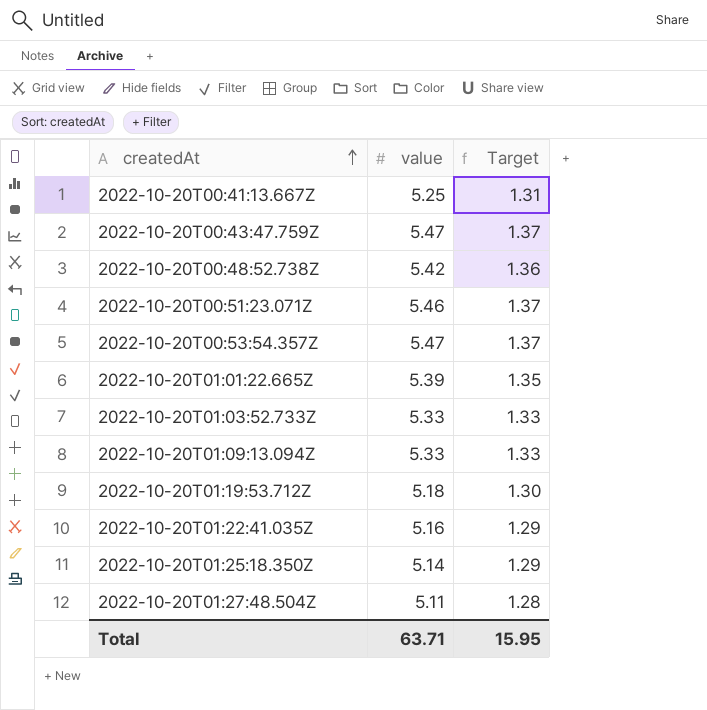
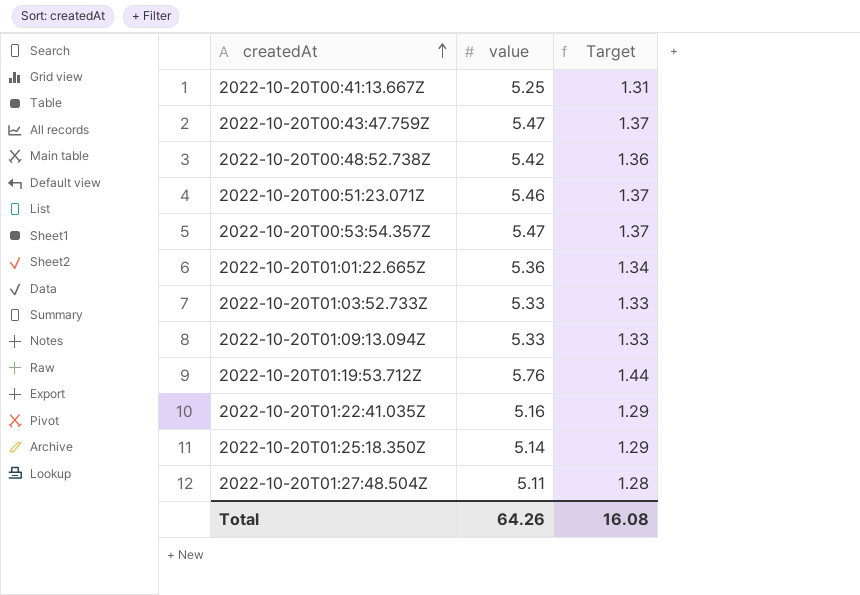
2022-10-20T01:01:22.665Z | value: 5.39 -> 5.36
2022-10-20T01:01:22.665Z | Target: 1.35 -> 1.34
2022-10-20T01:19:53.712Z | value: 5.18 -> 5.76
2022-10-20T01:19:53.712Z | Target: 1.30 -> 1.44
Total | value: 63.71 -> 64.26
Total | Target: 15.95 -> 16.08

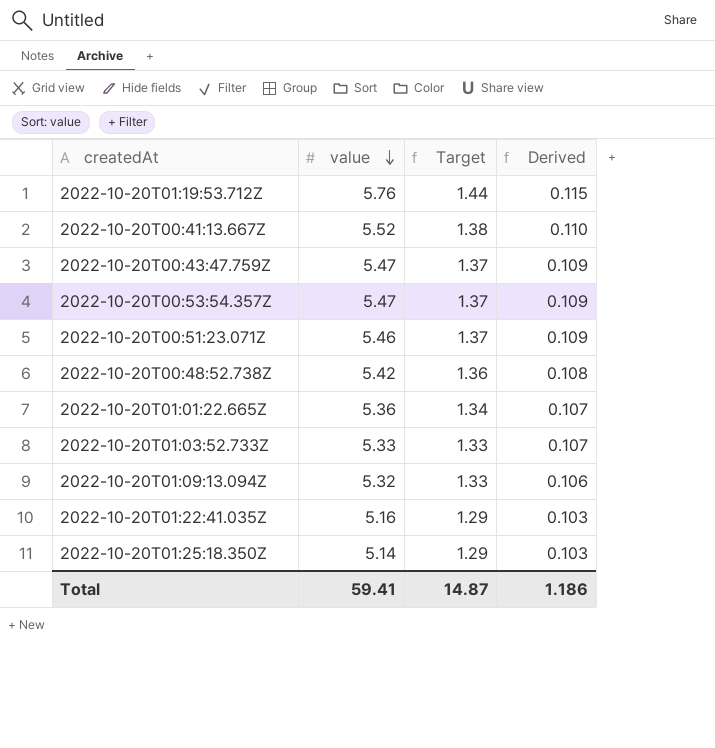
row order: createdAt ascending -> value descending
column Derived | formula: none -> [value] * 0.02
row 2022-10-20T01:27:48.504Z: 5.11 | 1.28 -> none
2022-10-20T00:41:13.667Z | value: 5.25 -> 5.52
2022-10-20T00:41:13.667Z | Target: 1.31 -> 1.38
2022-10-20T01:09:13.094Z | value: 5.33 -> 5.32
Total | value: 64.26 -> 59.41
Total | Target: 16.08 -> 14.87

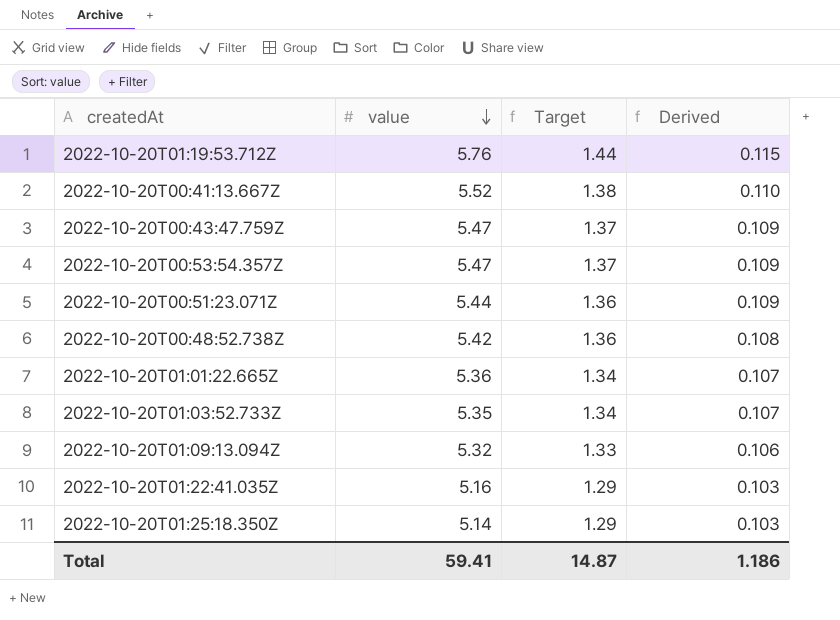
2022-10-20T00:51:23.071Z | value: 5.46 -> 5.44
2022-10-20T00:51:23.071Z | Target: 1.37 -> 1.36
2022-10-20T01:03:52.733Z | value: 5.33 -> 5.35
2022-10-20T01:03:52.733Z | Target: 1.33 -> 1.34

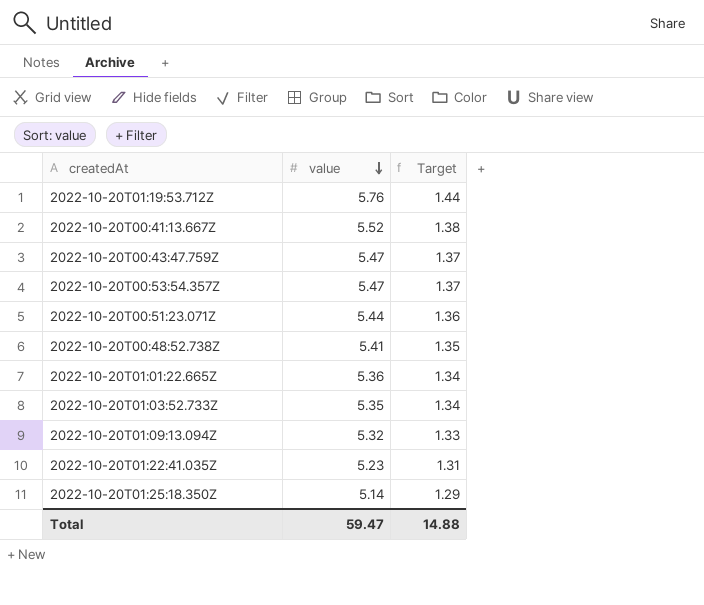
column Derived | formula: [value] * 0.02 -> none
2022-10-20T00:48:52.738Z | value: 5.42 -> 5.41
2022-10-20T00:48:52.738Z | Target: 1.36 -> 1.35
2022-10-20T01:22:41.035Z | value: 5.16 -> 5.23
2022-10-20T01:22:41.035Z | Target: 1.29 -> 1.31
Total | value: 59.41 -> 59.47
Total | Target: 14.87 -> 14.88

